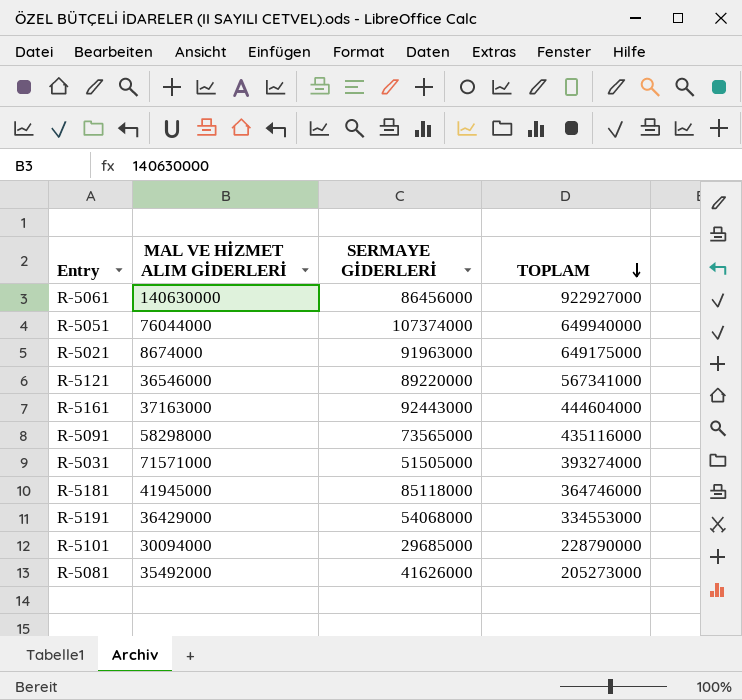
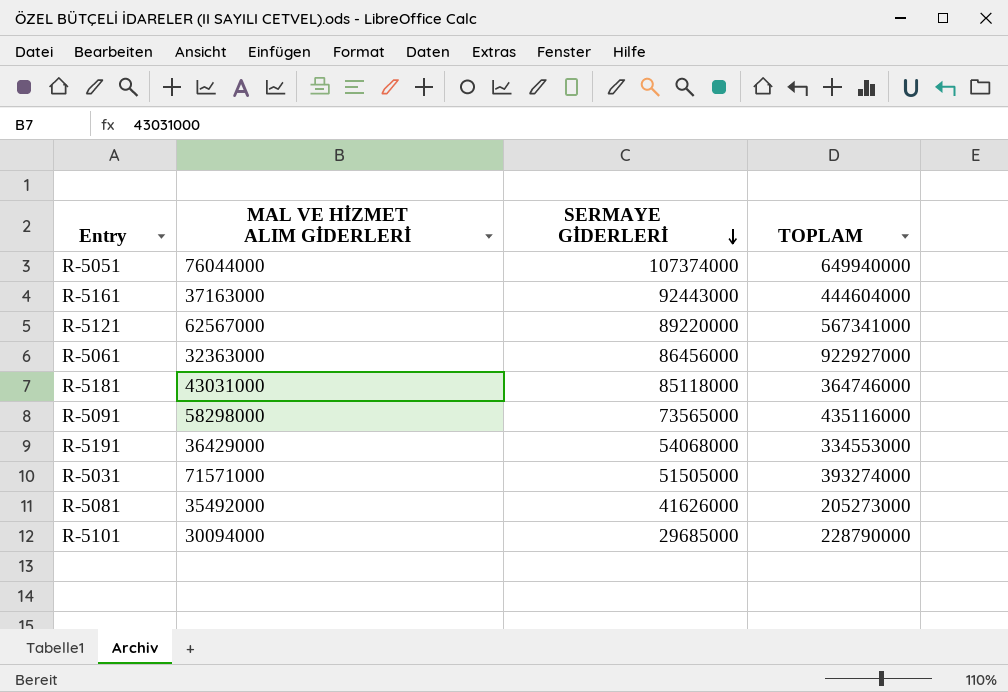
row order: TOPLAM descending -> SERMAYE GİDERLERİ descending
row R-5021: 8674000 | 91963000 | 649175000 -> none
R-5121 | MAL VE HİZMET ALIM GİDERLERİ: 36546000 -> 62567000
R-5061 | MAL VE HİZMET ALIM GİDERLERİ: 140630000 -> 32363000
R-5181 | MAL VE HİZMET ALIM GİDERLERİ: 41945000 -> 43031000

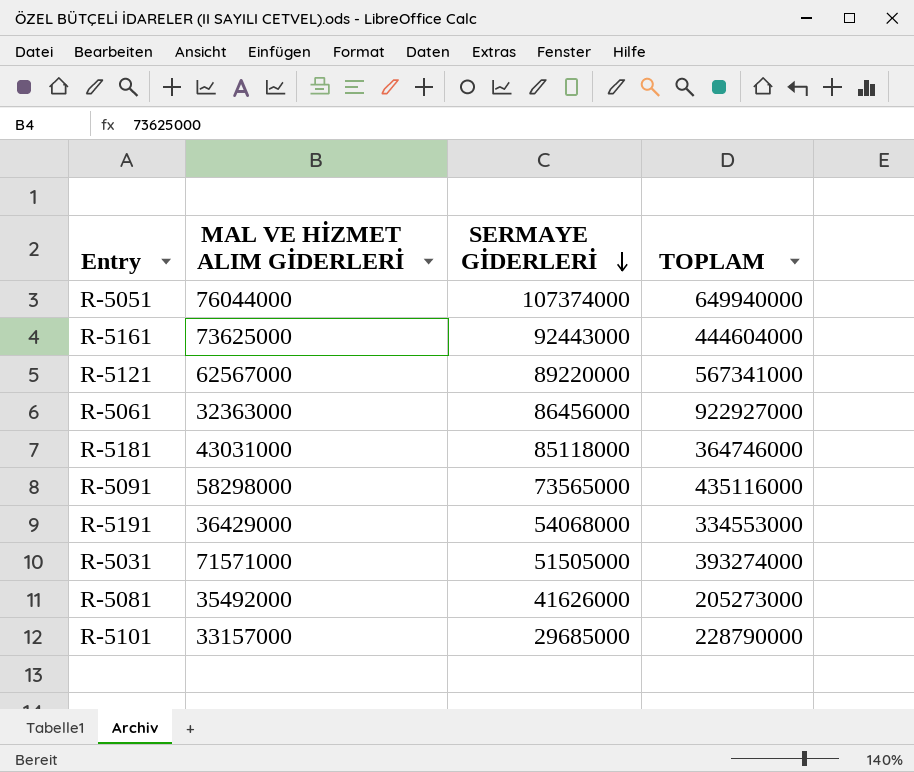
R-5161 | MAL VE HİZMET ALIM GİDERLERİ: 37163000 -> 73625000
R-5101 | MAL VE HİZMET ALIM GİDERLERİ: 30094000 -> 33157000

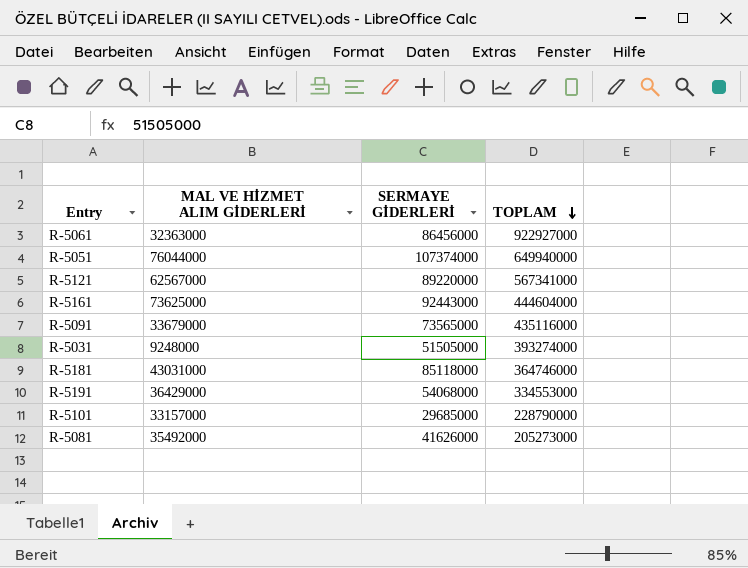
row order: SERMAYE GİDERLERİ descending -> TOPLAM descending
R-5091 | MAL VE HİZMET ALIM GİDERLERİ: 58298000 -> 33679000
R-5031 | MAL VE HİZMET ALIM GİDERLERİ: 71571000 -> 9248000

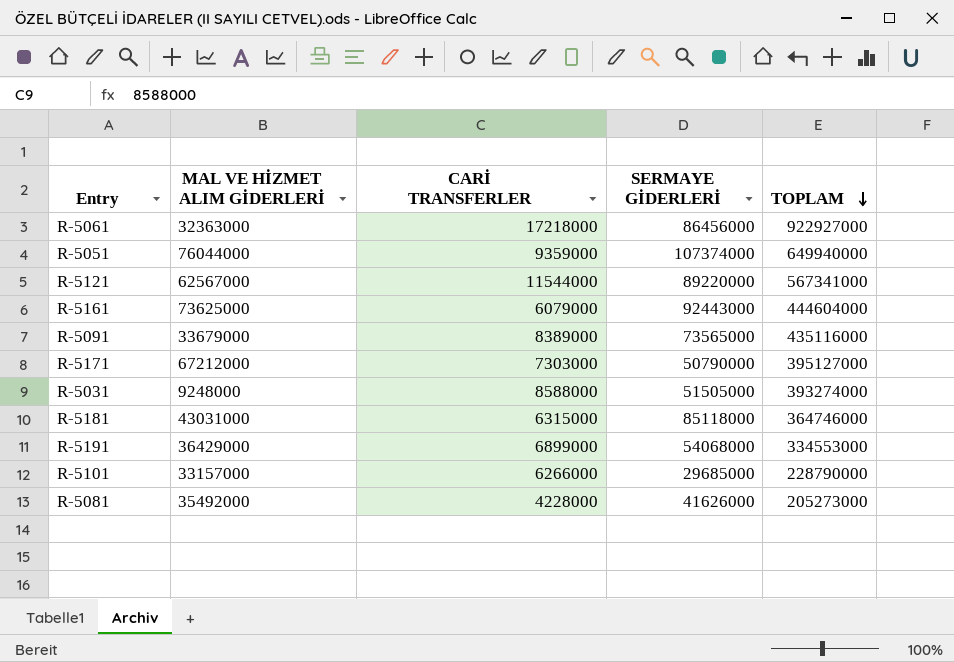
column CARİ TRANSFERLER | position: none -> 3
row R-5171: none -> 67212000 | 7303000 | 50790000 | 395127000

